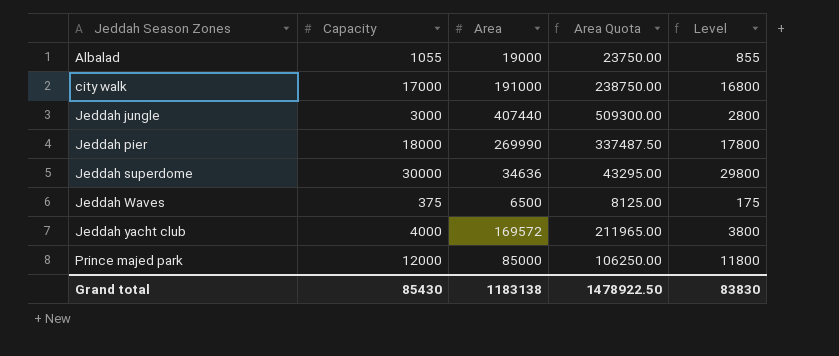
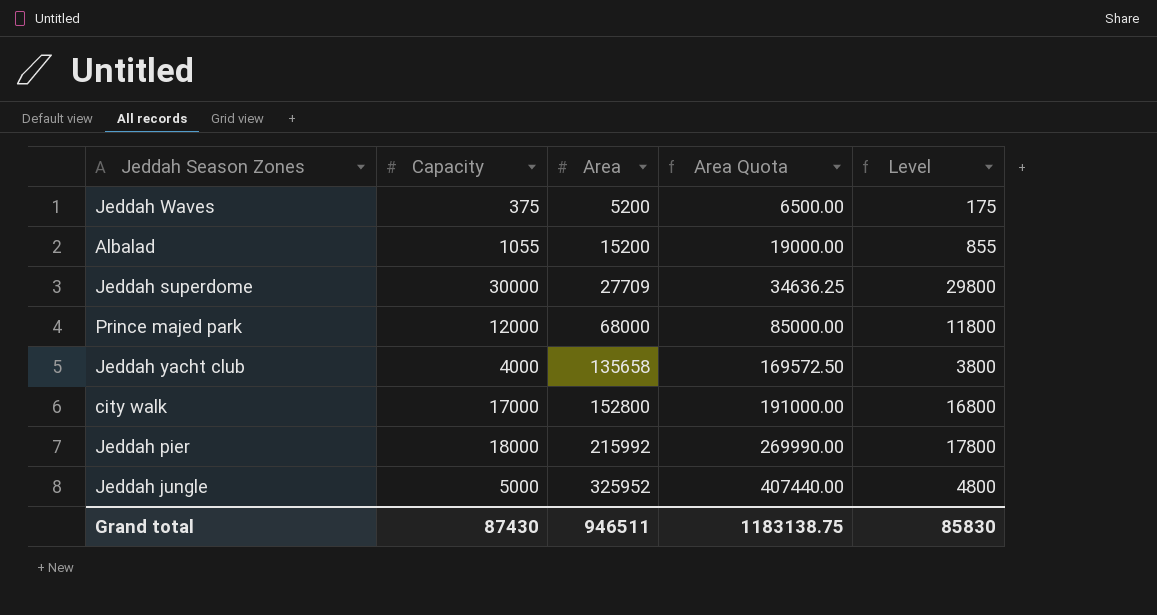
row order: Jeddah Season Zones ascending -> Area ascending
Jeddah Waves | Area: 6500 -> 5200
Jeddah Waves | Area Quota: 8125.00 -> 6500.00
Albalad | Area: 19000 -> 15200
Albalad | Area Quota: 23750.00 -> 19000.00
Jeddah superdome | Area: 34636 -> 27709
Jeddah superdome | Area Quota: 43295.00 -> 34636.25
Prince majed park | Area: 85000 -> 68000
Prince majed park | Area Quota: 106250.00 -> 85000.00
Jeddah yacht club | Area: 169572 -> 135658
Jeddah yacht club | Area Quota: 211965.00 -> 169572.50
city walk | Area: 191000 -> 152800
city walk | Area Quota: 238750.00 -> 191000.00
Jeddah pier | Area: 269990 -> 215992
Jeddah pier | Area Quota: 337487.50 -> 269990.00
Jeddah jungle | Capacity: 3000 -> 5000
Jeddah jungle | Area: 407440 -> 325952
Jeddah jungle | Area Quota: 509300.00 -> 407440.00
Jeddah jungle | Level: 2800 -> 4800
Grand total | Capacity: 85430 -> 87430
Grand total | Area: 1183138 -> 946511
Grand total | Area Quota: 1478922.50 -> 1183138.75
Grand total | Level: 83830 -> 85830

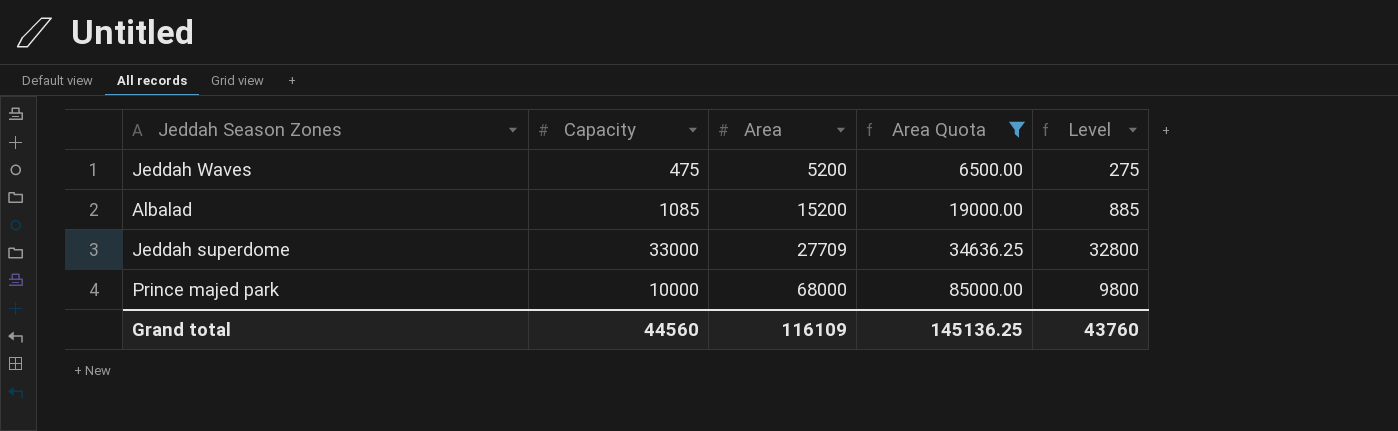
filter: none -> Area Quota <= 85000.00
Jeddah Waves | Capacity: 375 -> 475
Jeddah Waves | Level: 175 -> 275
Albalad | Capacity: 1055 -> 1085
Albalad | Level: 855 -> 885
Jeddah superdome | Capacity: 30000 -> 33000
Jeddah superdome | Level: 29800 -> 32800
Prince majed park | Capacity: 12000 -> 10000
Prince majed park | Level: 11800 -> 9800
Grand total | Capacity: 87430 -> 44560
Grand total | Area: 946511 -> 116109
Grand total | Area Quota: 1183138.75 -> 145136.25
Grand total | Level: 85830 -> 43760

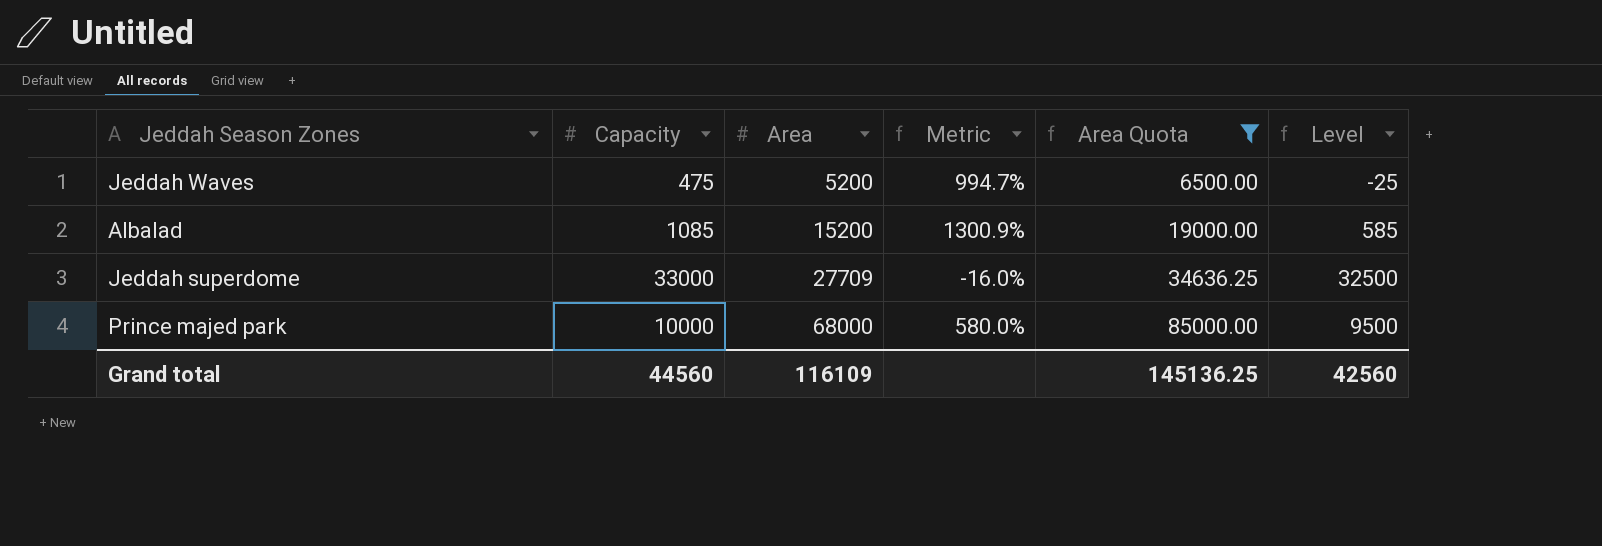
column Metric | formula: none -> ([Area] - [Capacity]) / [Capacity]
column Level | formula: [Capacity] - 200 -> [Capacity] - 500
Grand total | Level: 43760 -> 42560

